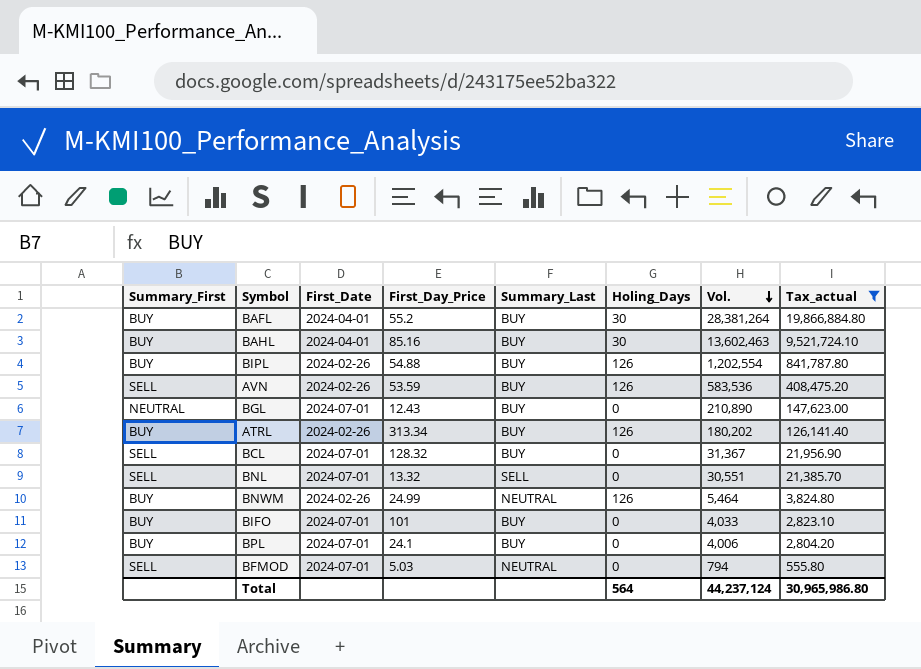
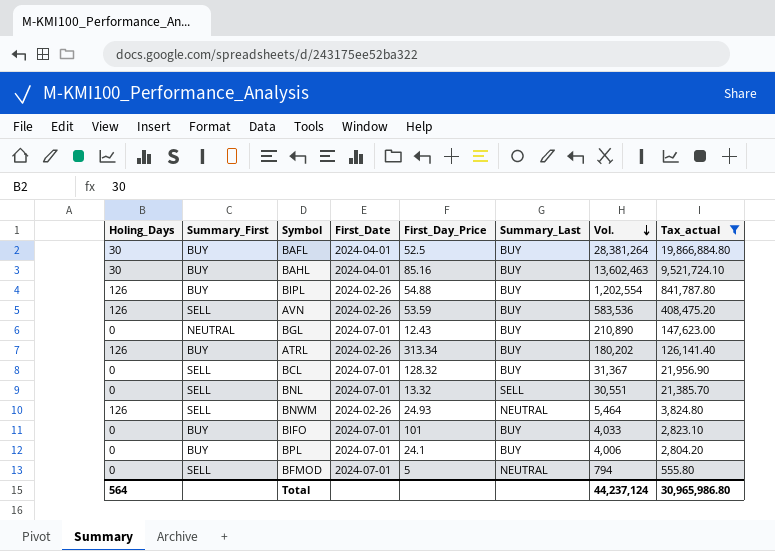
column Holing_Days | position: 6 -> 1
BAFL | First_Day_Price: 55.2 -> 52.5
BNWM | Summary_First: BUY -> SELL
BNWM | First_Day_Price: 24.99 -> 24.93
BFMOD | First_Day_Price: 5.03 -> 5

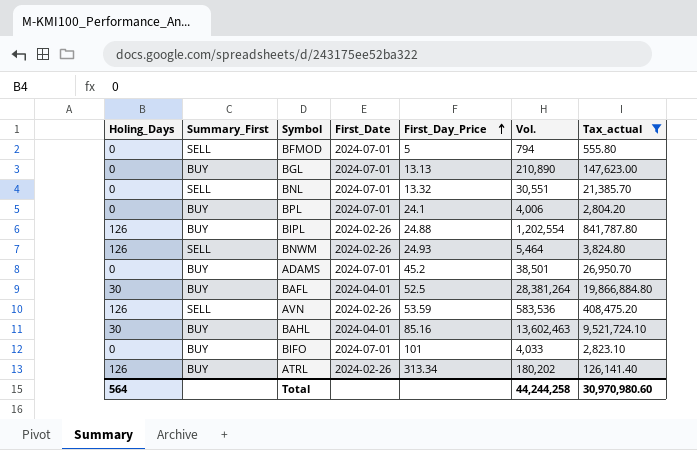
row order: Vol. descending -> First_Day_Price ascending
column Summary_Last | position: 6 -> none
row BCL: 0 | SELL | 2024-07-01 | 128.32 | BUY | 31,367 | 21,956.90 -> none
BGL | Summary_First: NEUTRAL -> BUY
BGL | First_Day_Price: 12.43 -> 13.13
BIPL | First_Day_Price: 54.88 -> 24.88
row ADAMS: none -> 0 | BUY | 2024-07-01 | 45.2 | 38,501 | 26,950.70
Total | Vol.: 44,237,124 -> 44,244,258
Total | Tax_actual: 30,965,986.80 -> 30,970,980.60

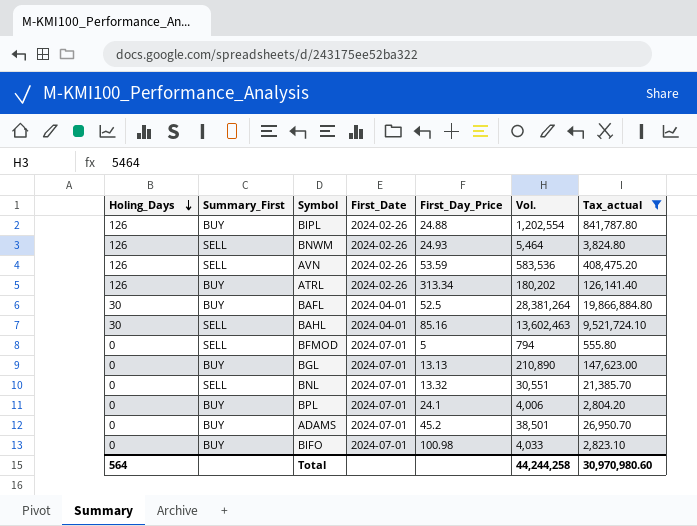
row order: First_Day_Price ascending -> Holing_Days descending
BAHL | Summary_First: BUY -> SELL
BIFO | First_Day_Price: 101 -> 100.98

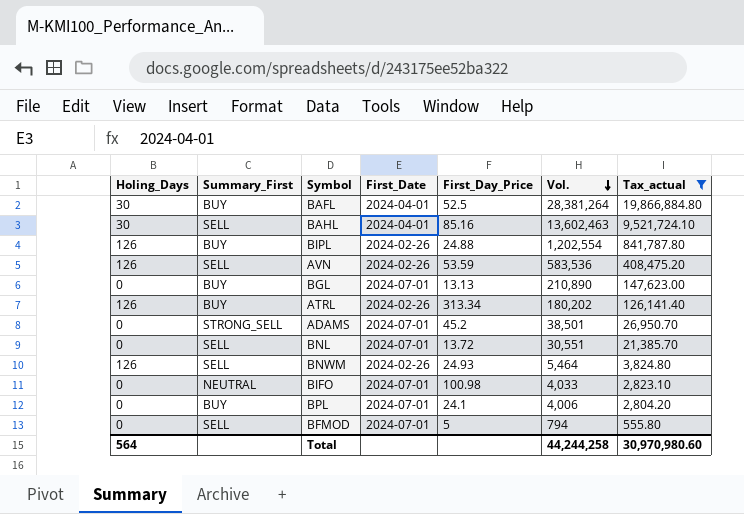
row order: Holing_Days descending -> Vol. descending
ADAMS | Summary_First: BUY -> STRONG_SELL
BNL | First_Day_Price: 13.32 -> 13.72
BIFO | Summary_First: BUY -> NEUTRAL

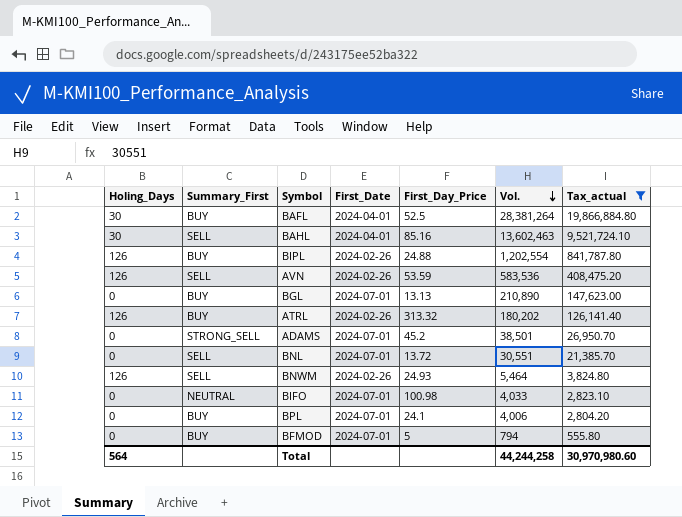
ATRL | First_Day_Price: 313.34 -> 313.32
BFMOD | Summary_First: SELL -> BUY

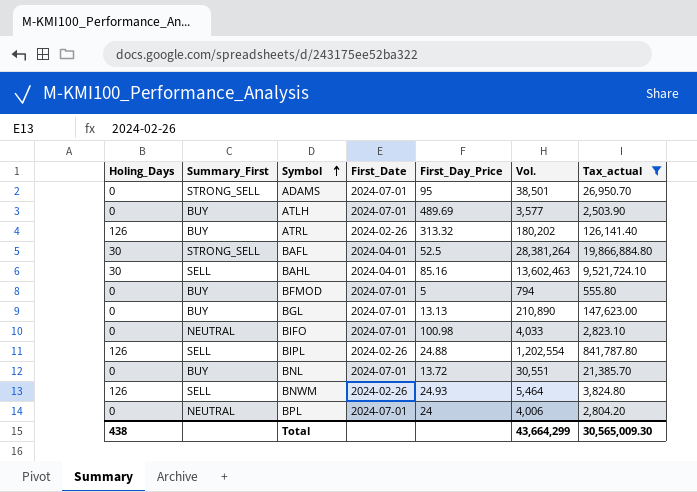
row order: Vol. descending -> Symbol ascending
row AVN: 126 | SELL | 2024-02-26 | 53.59 | 583,536 | 408,475.20 -> none
ADAMS | First_Day_Price: 45.2 -> 95
row ATLH: none -> 0 | BUY | 2024-07-01 | 489.69 | 3,577 | 2,503.90
BAFL | Summary_First: BUY -> STRONG_SELL
BIPL | Summary_First: BUY -> SELL
BNL | Summary_First: SELL -> BUY
BPL | Summary_First: BUY -> NEUTRAL
BPL | First_Day_Price: 24.1 -> 24
Total | Holing_Days: 564 -> 438
Total | Vol.: 44,244,258 -> 43,664,299
Total | Tax_actual: 30,970,980.60 -> 30,565,009.30

